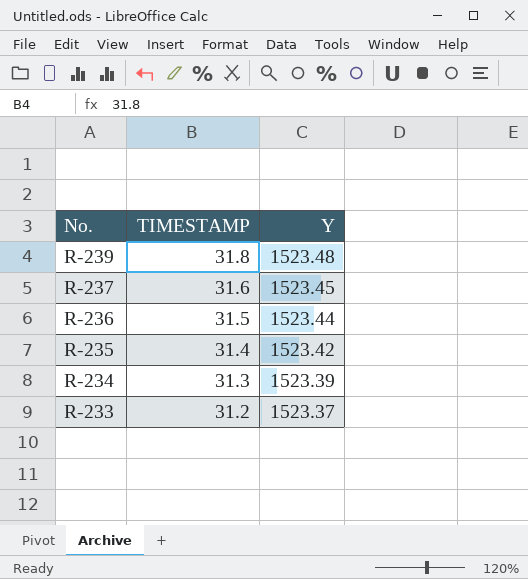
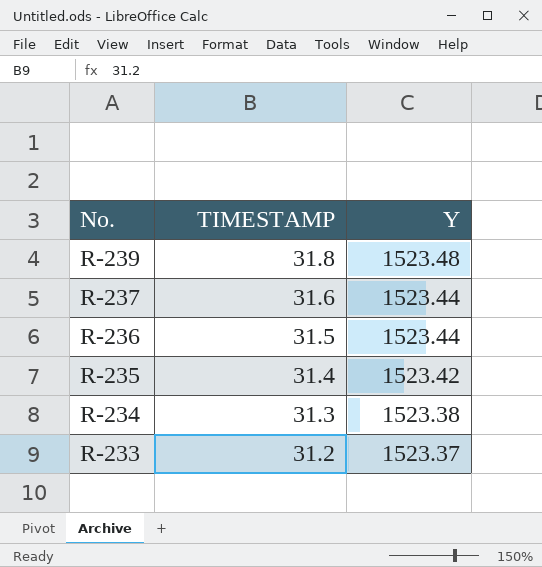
R-237 | Y: 1523.45 -> 1523.44
R-234 | Y: 1523.39 -> 1523.38

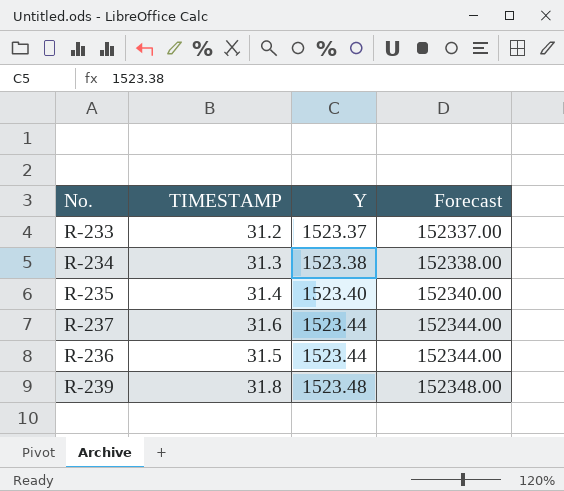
row order: No. descending -> Y ascending
column Forecast | formula: none -> [Y] * 100
R-235 | Y: 1523.42 -> 1523.40

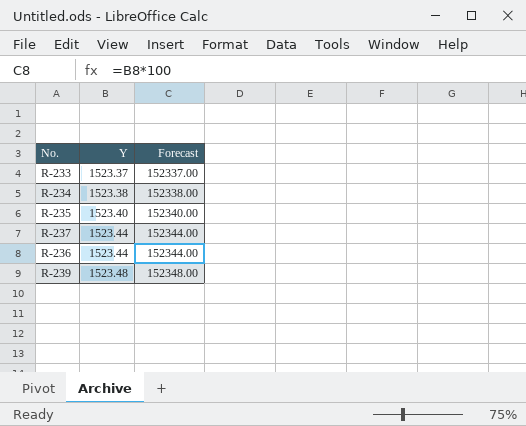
column TIMESTAMP | position: 2 -> none

